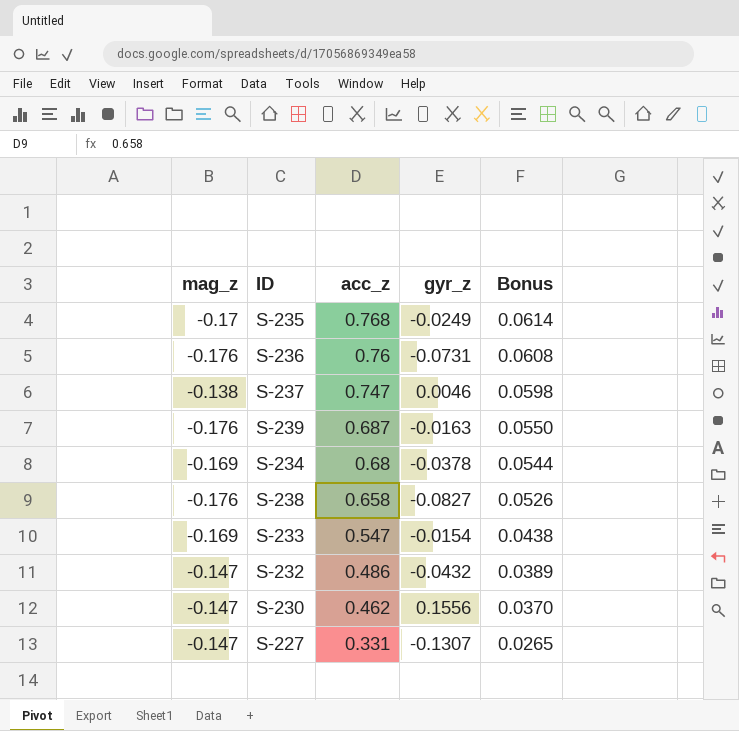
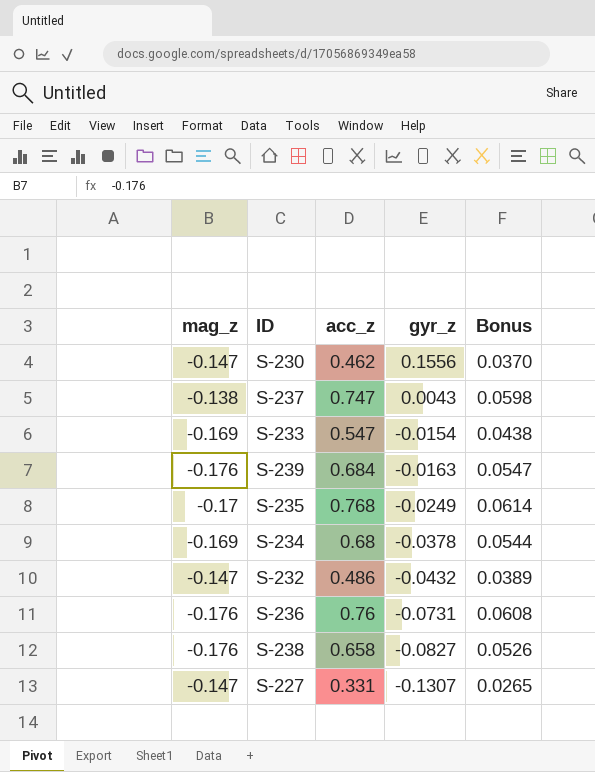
row order: acc_z descending -> gyr_z descending
S-237 | gyr_z: 0.0046 -> 0.0043
S-239 | acc_z: 0.687 -> 0.684
S-239 | Bonus: 0.0550 -> 0.0547

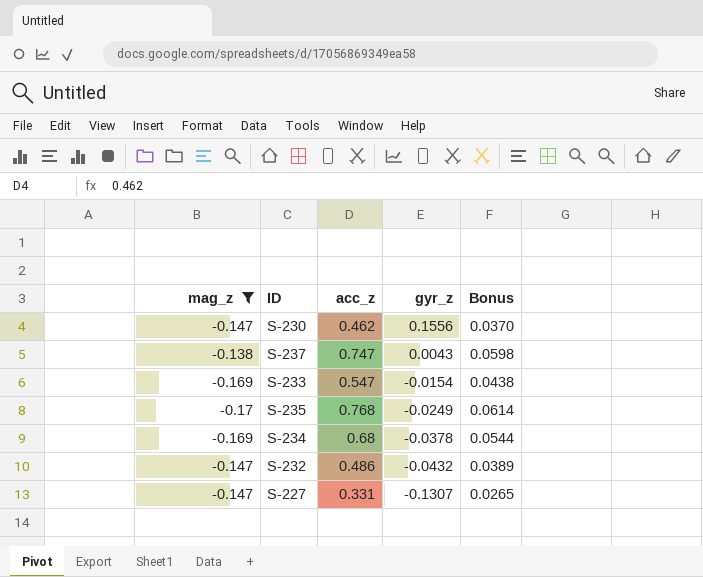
filter: none -> mag_z != -0.176

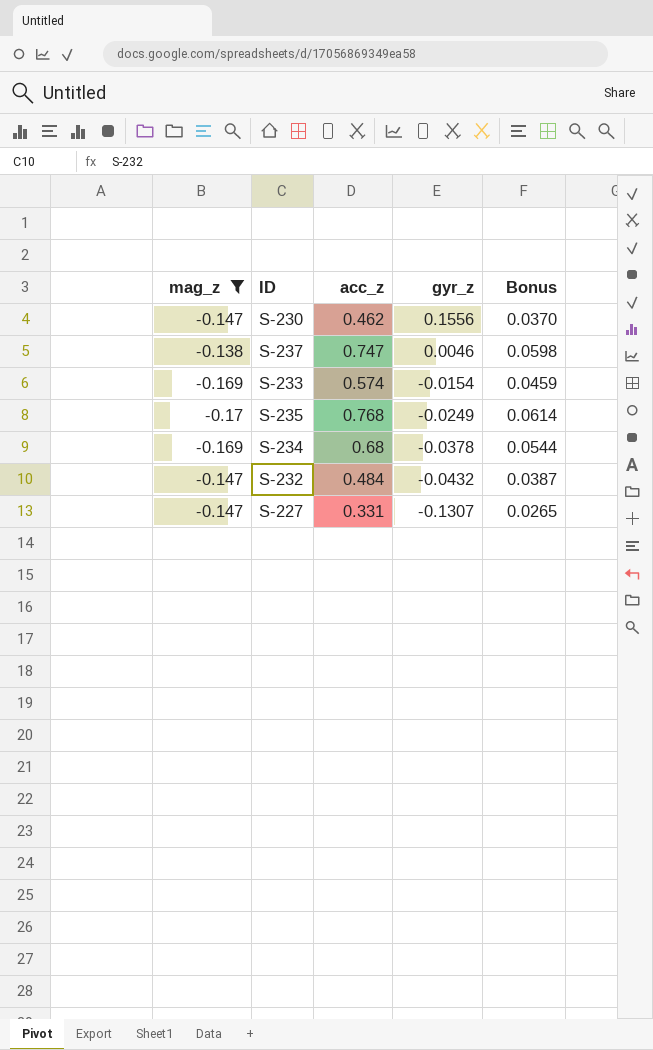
S-237 | gyr_z: 0.0043 -> 0.0046
S-233 | acc_z: 0.547 -> 0.574
S-233 | Bonus: 0.0438 -> 0.0459
S-232 | acc_z: 0.486 -> 0.484
S-232 | Bonus: 0.0389 -> 0.0387

